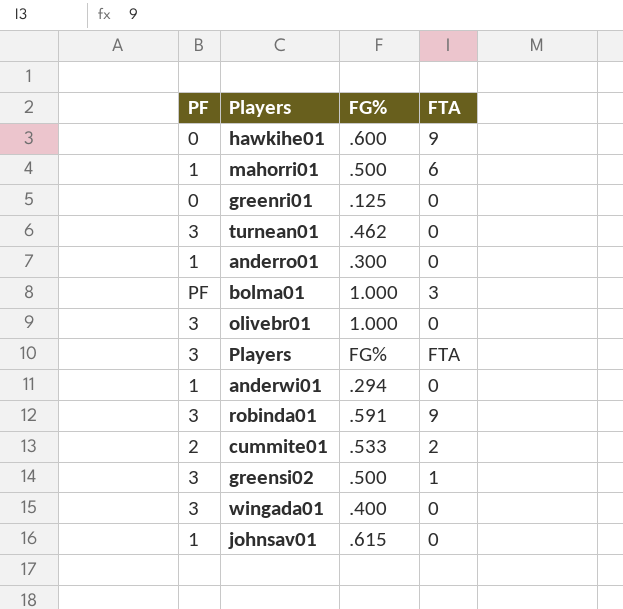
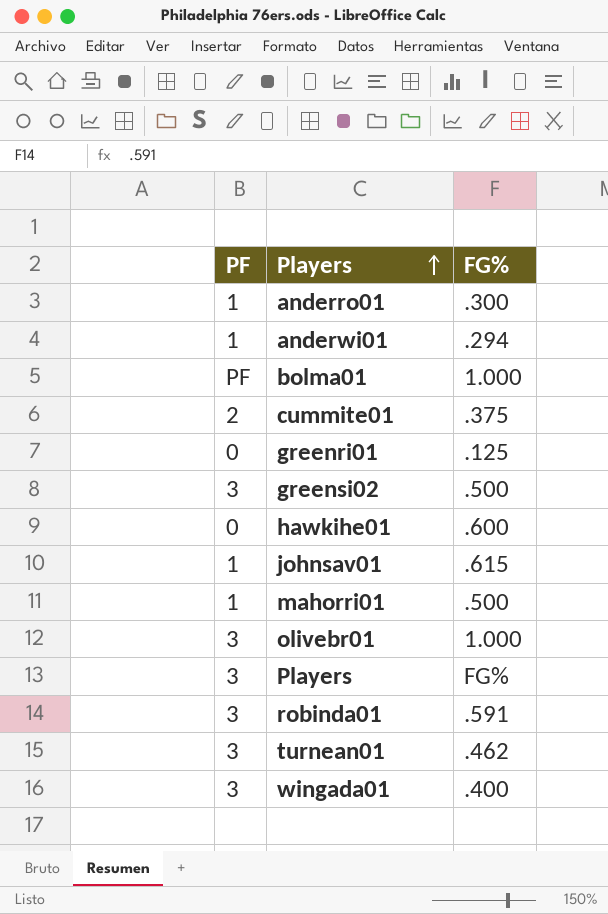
row order: none -> Players ascending
column FTA | position: 4 -> none
cummite01 | FG%: .533 -> .375

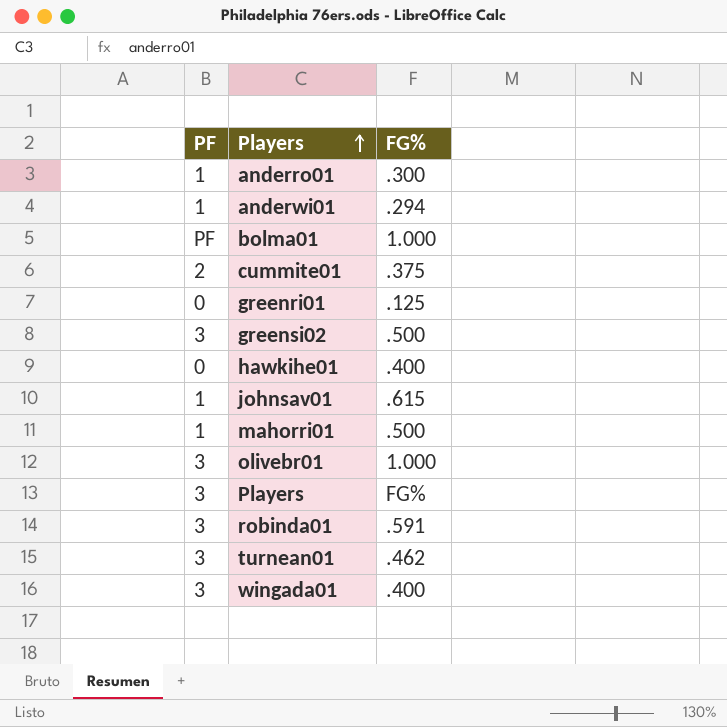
hawkihe01 | FG%: .600 -> .400

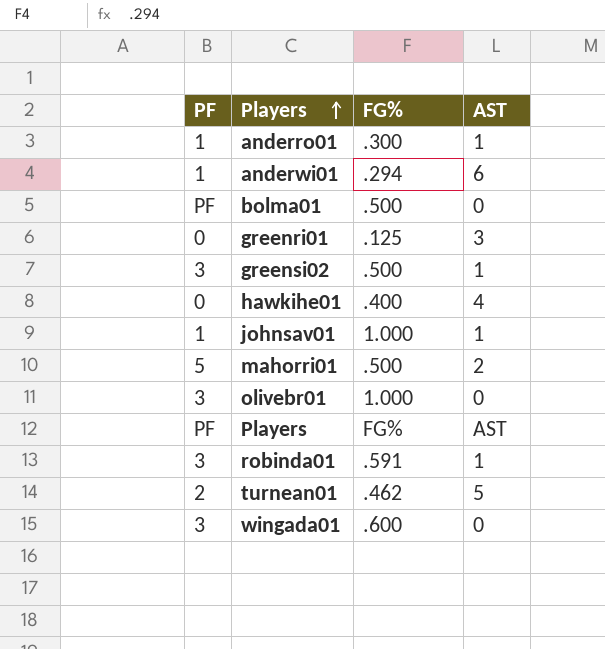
column AST | position: none -> 4
row cummite01: 2 | .375 -> none
bolma01 | FG%: 1.000 -> .500
johnsav01 | FG%: .615 -> 1.000
mahorri01 | PF: 1 -> 5
Players | PF: 3 -> PF
turnean01 | PF: 3 -> 2
wingada01 | FG%: .400 -> .600

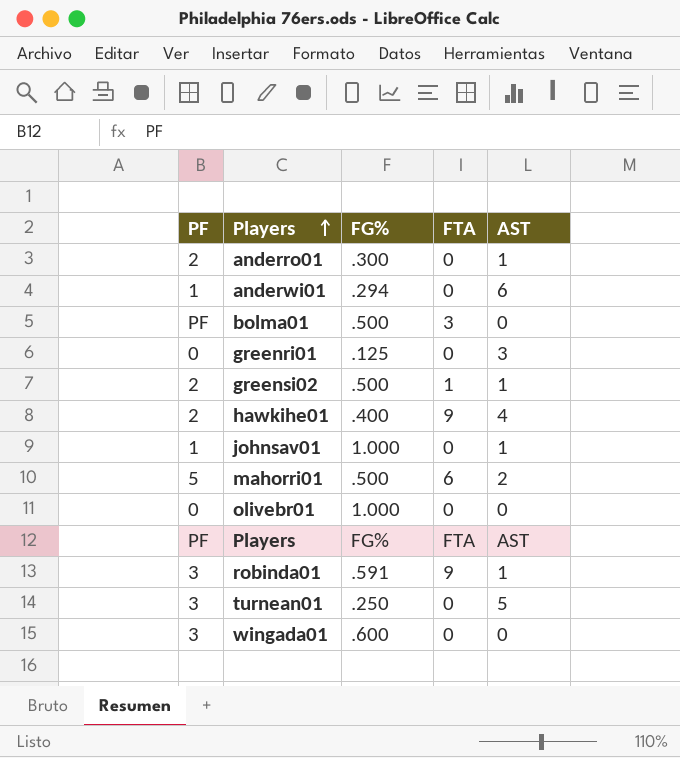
column FTA | position: none -> 4
anderro01 | PF: 1 -> 2
greensi02 | PF: 3 -> 2
hawkihe01 | PF: 0 -> 2
olivebr01 | PF: 3 -> 0
turnean01 | PF: 2 -> 3
turnean01 | FG%: .462 -> .250

